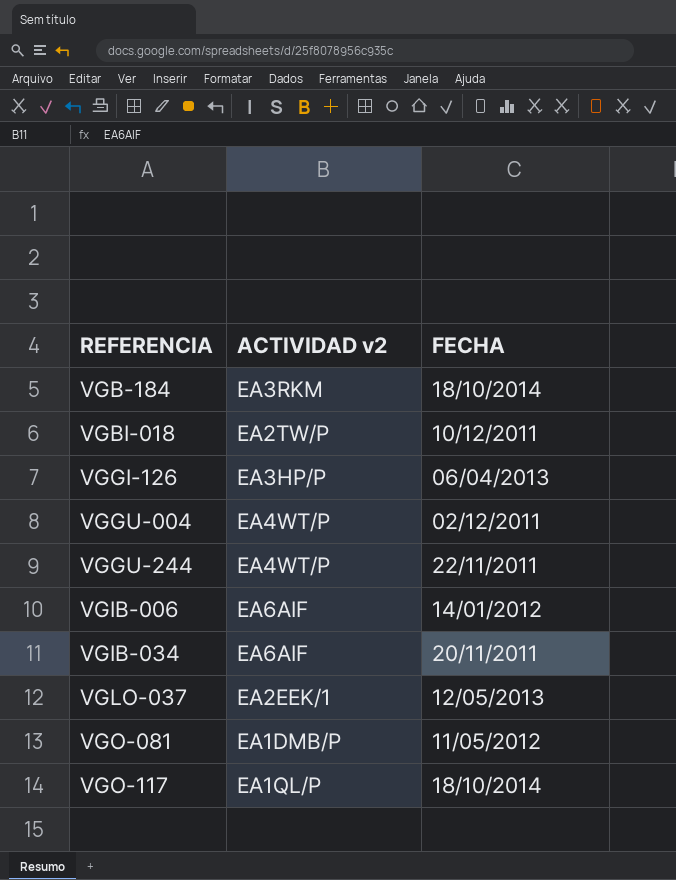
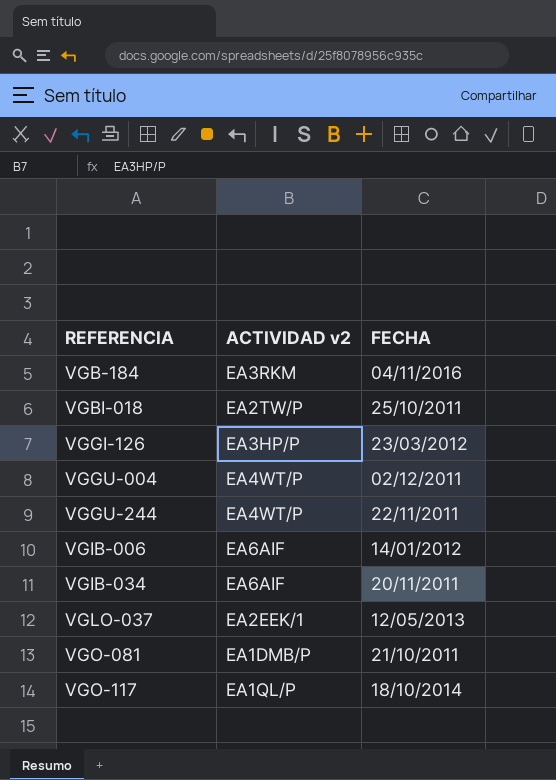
VGB-184 | FECHA: 18/10/2014 -> 04/11/2016
VGBI-018 | FECHA: 10/12/2011 -> 25/10/2011
VGGI-126 | FECHA: 06/04/2013 -> 23/03/2012
VGO-081 | FECHA: 11/05/2012 -> 21/10/2011

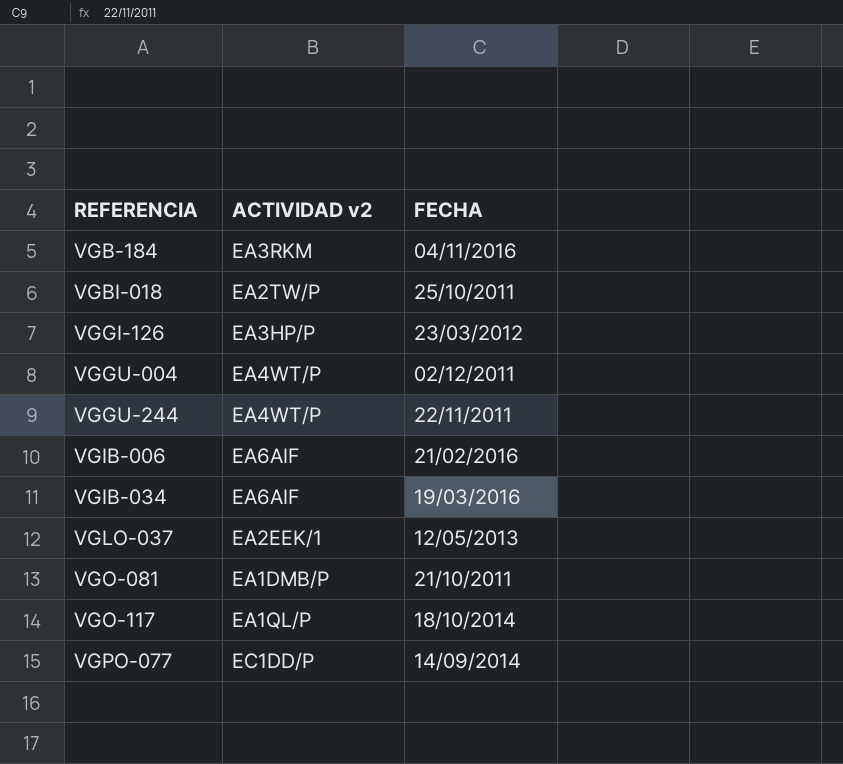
VGIB-006 | FECHA: 14/01/2012 -> 21/02/2016
VGIB-034 | FECHA: 20/11/2011 -> 19/03/2016
row VGPO-077: none -> EC1DD/P | 14/09/2014

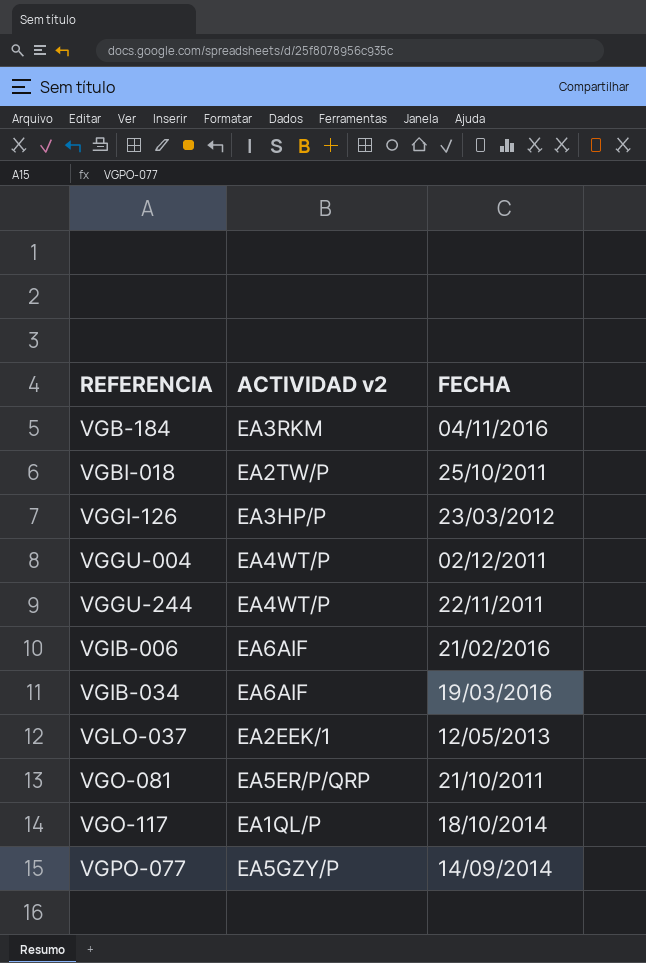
VGO-081 | ACTIVIDAD v2: EA1DMB/P -> EA5ER/P/QRP
VGPO-077 | ACTIVIDAD v2: EC1DD/P -> EA5GZY/P

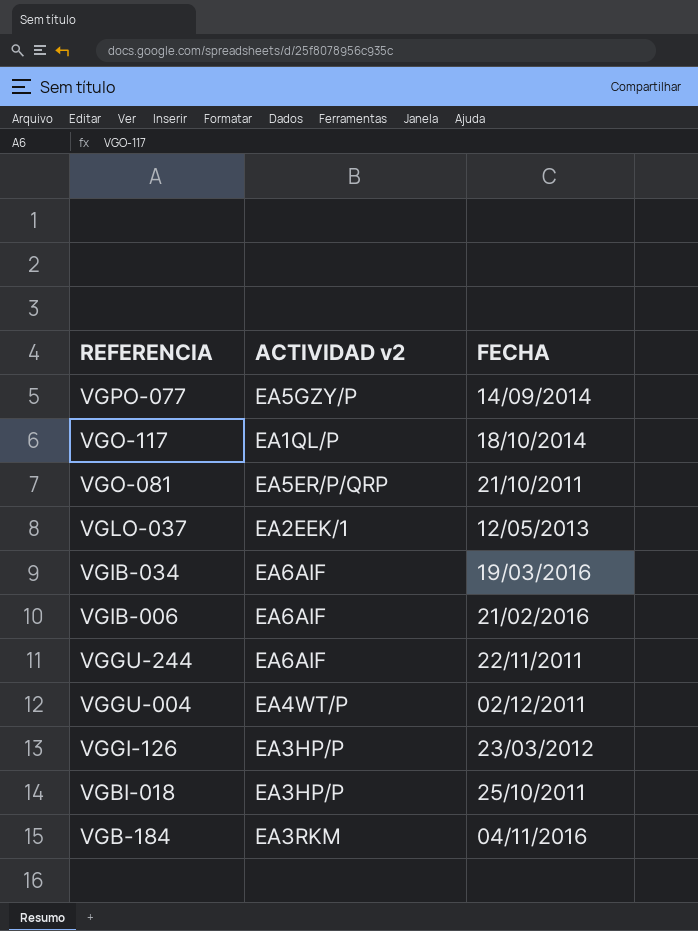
row order: REFERENCIA ascending -> REFERENCIA descending
VGGU-244 | ACTIVIDAD v2: EA4WT/P -> EA6AIF
VGBI-018 | ACTIVIDAD v2: EA2TW/P -> EA3HP/P

